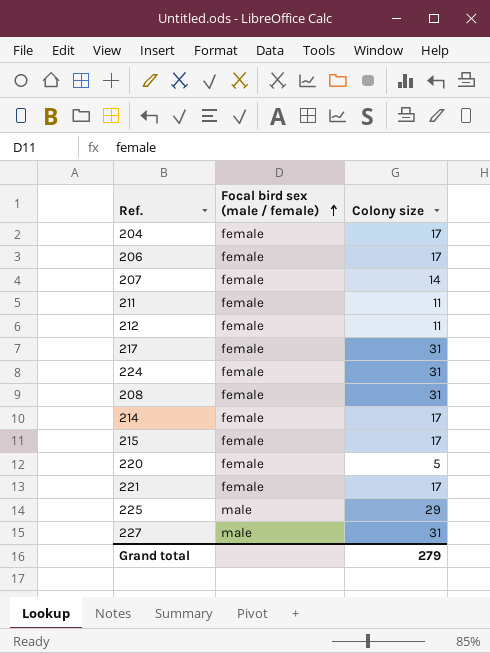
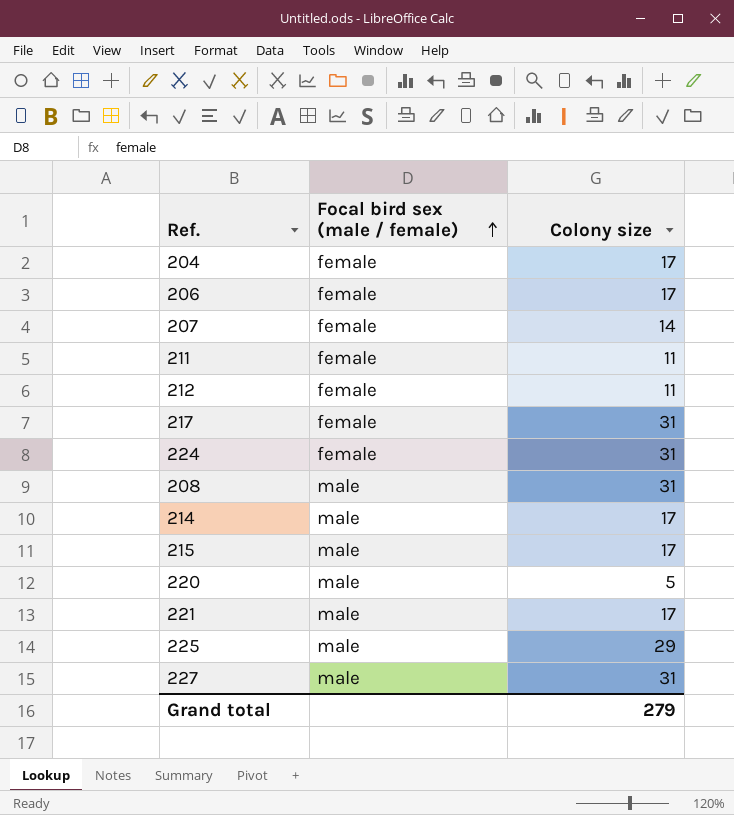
208 | Focal bird sex (male / female): female -> male
214 | Focal bird sex (male / female): female -> male
215 | Focal bird sex (male / female): female -> male
220 | Focal bird sex (male / female): female -> male
221 | Focal bird sex (male / female): female -> male

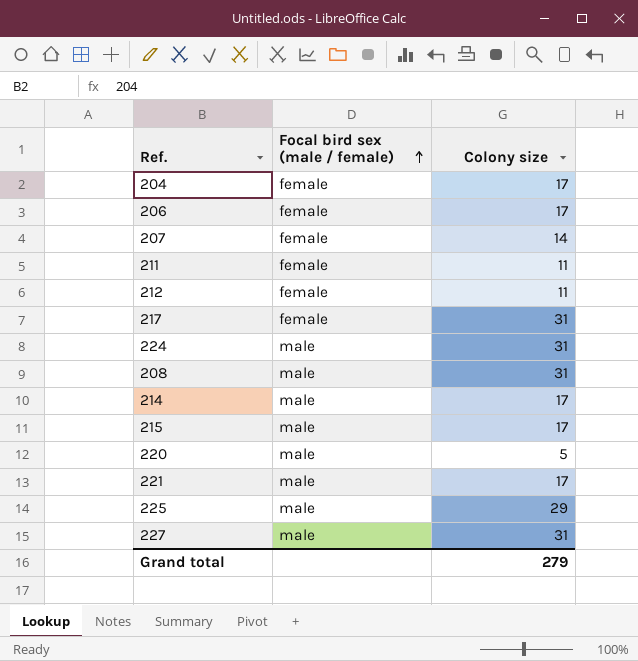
224 | Focal bird sex (male / female): female -> male

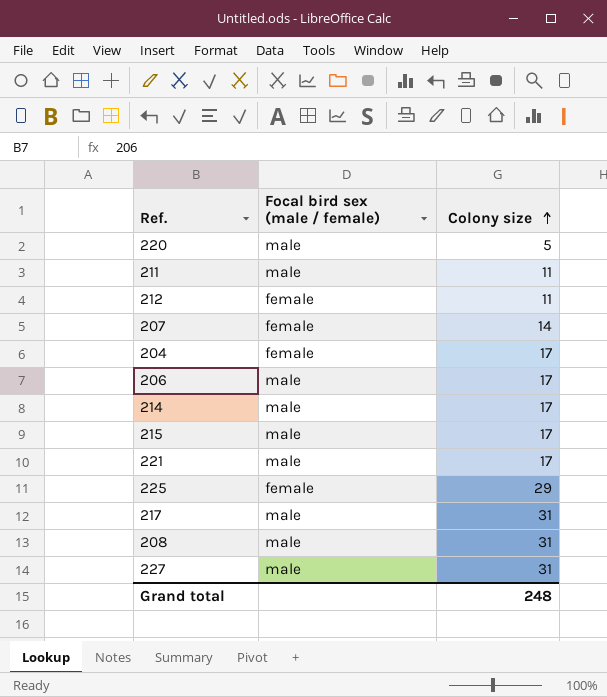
row order: Focal bird sex (male / female) ascending -> Colony size ascending
row 224: male | 31 -> none
211 | Focal bird sex (male / female): female -> male
206 | Focal bird sex (male / female): female -> male
225 | Focal bird sex (male / female): male -> female
217 | Focal bird sex (male / female): female -> male
Grand total | Colony size: 279 -> 248

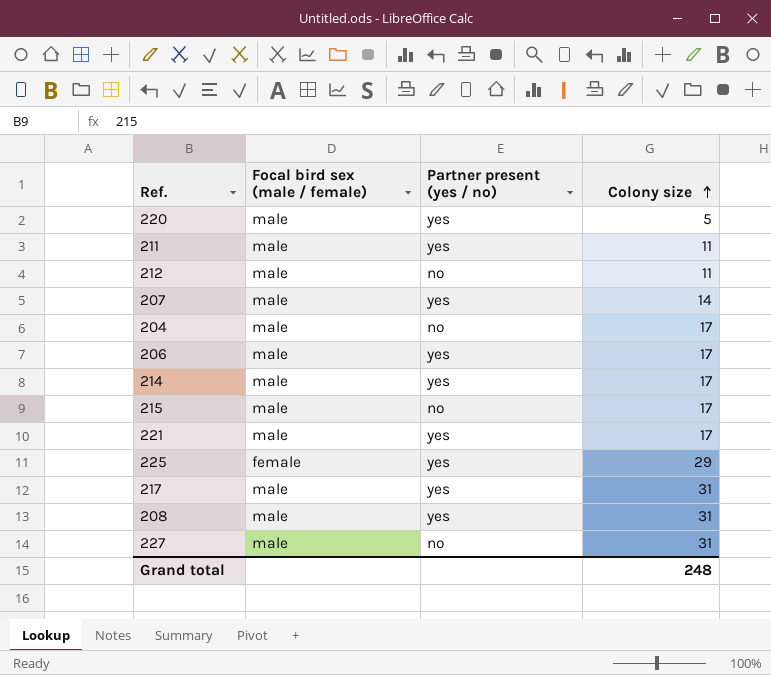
column Partner present (yes / no) | position: none -> 3
212 | Focal bird sex (male / female): female -> male
207 | Focal bird sex (male / female): female -> male
204 | Focal bird sex (male / female): female -> male

